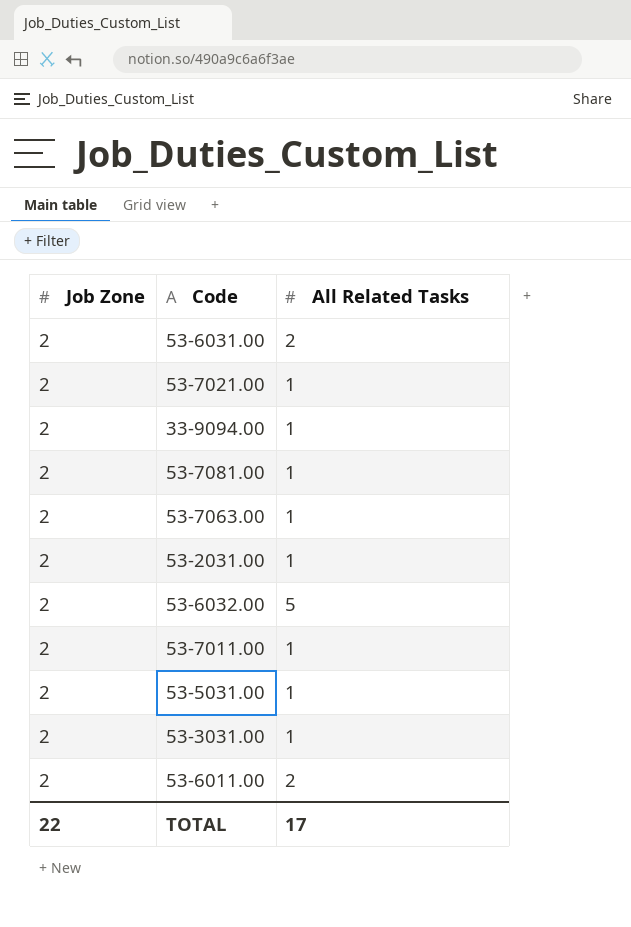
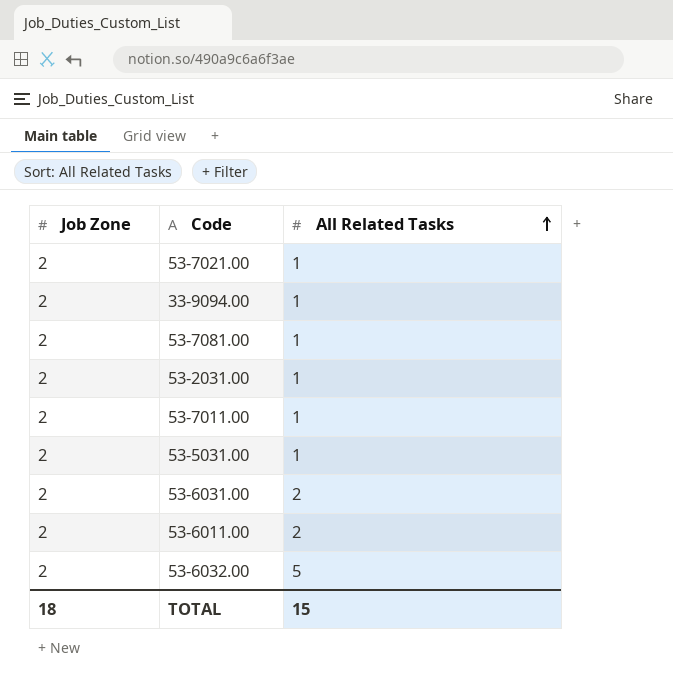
row order: none -> All Related Tasks ascending
row 53-7063.00: 2 | 1 -> none
row 53-3031.00: 2 | 1 -> none
TOTAL | Job Zone: 22 -> 18
TOTAL | All Related Tasks: 17 -> 15

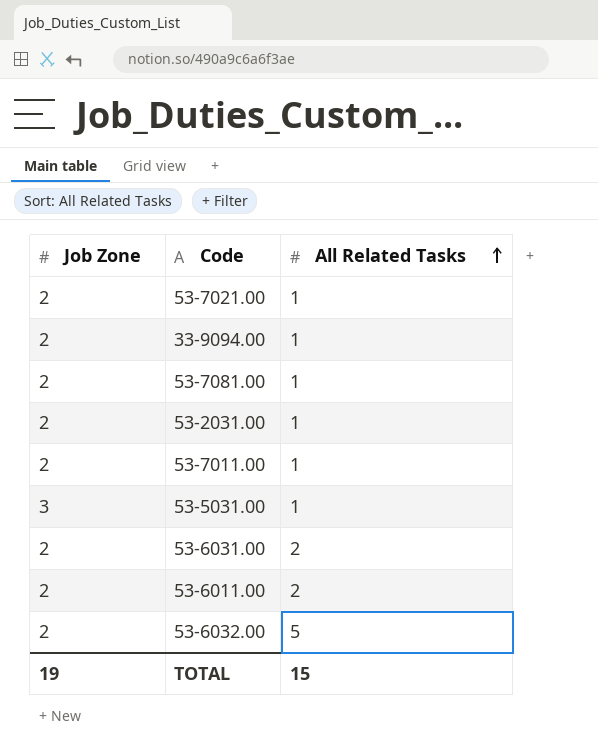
53-5031.00 | Job Zone: 2 -> 3
TOTAL | Job Zone: 18 -> 19

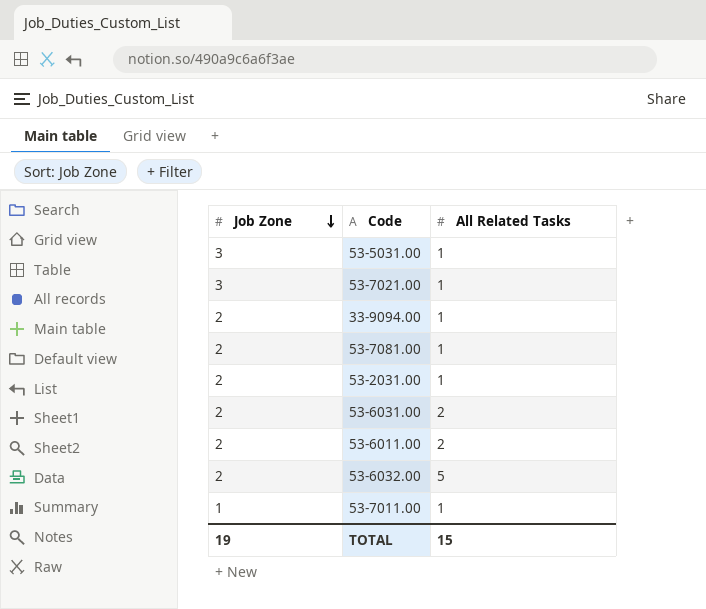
row order: All Related Tasks ascending -> Job Zone descending
53-7021.00 | Job Zone: 2 -> 3
53-7011.00 | Job Zone: 2 -> 1

